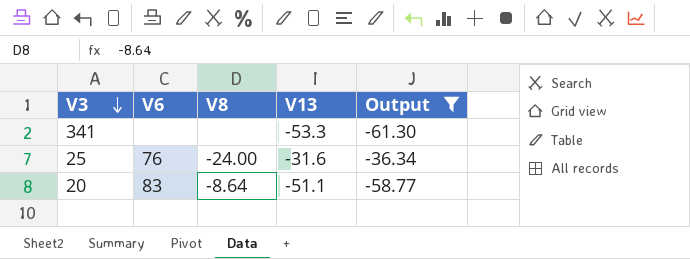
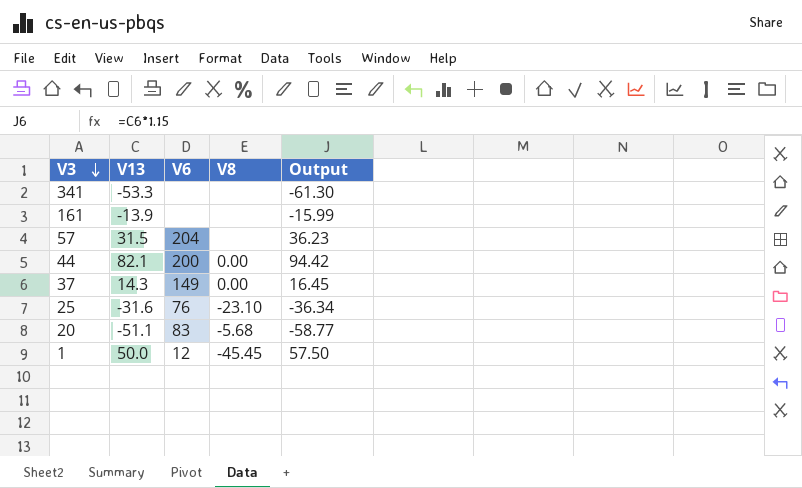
filter: Output <= -36.34 -> none
column V13 | position: 4 -> 2
25 | V8: -24.00 -> -23.10
20 | V8: -8.64 -> -5.68

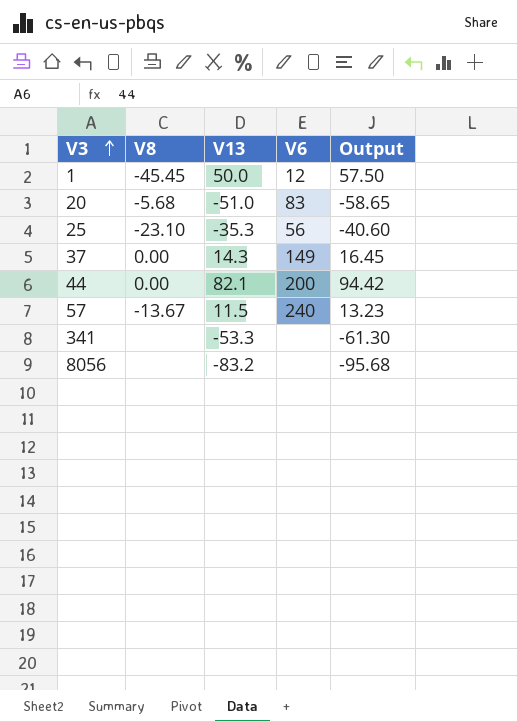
row order: V3 descending -> V3 ascending
column V8 | position: 4 -> 2
row 161: -13.9 | none | none | -15.99 -> none
20 | V13: -51.1 -> -51.0
20 | Output: -58.77 -> -58.65
25 | V13: -31.6 -> -35.3
25 | V6: 76 -> 56
25 | Output: -36.34 -> -40.60
57 | V8: none -> -13.67
57 | V13: 31.5 -> 11.5
57 | V6: 204 -> 240
57 | Output: 36.23 -> 13.23
row 8056: none -> none | -83.2 | none | -95.68

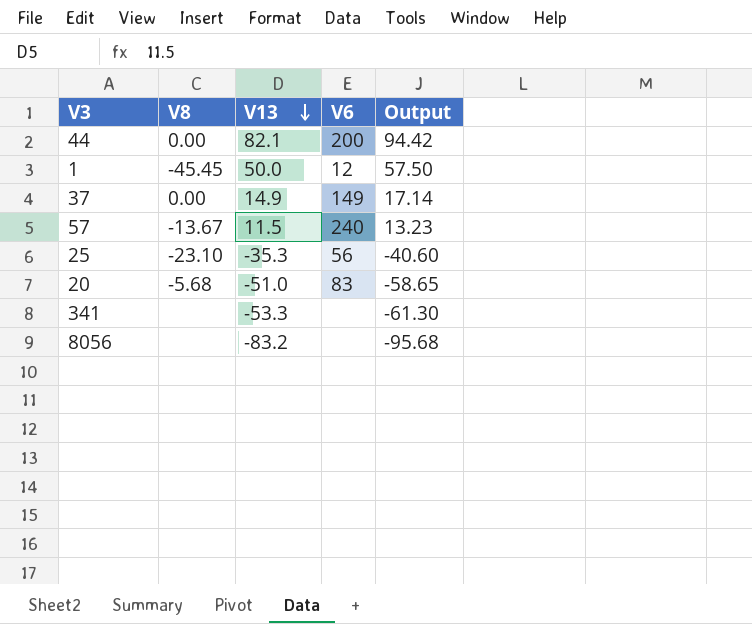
row order: V3 ascending -> V13 descending
37 | V13: 14.3 -> 14.9
37 | Output: 16.45 -> 17.14

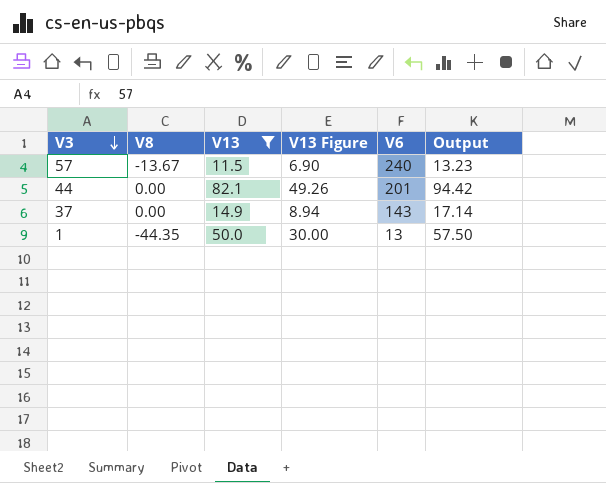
filter: none -> V13 >= 11.5
row order: V13 descending -> V3 descending
column V13 Figure | formula: none -> [V13] * 0.6
44 | V6: 200 -> 201
37 | V6: 149 -> 143
1 | V8: -45.45 -> -44.35
1 | V6: 12 -> 13

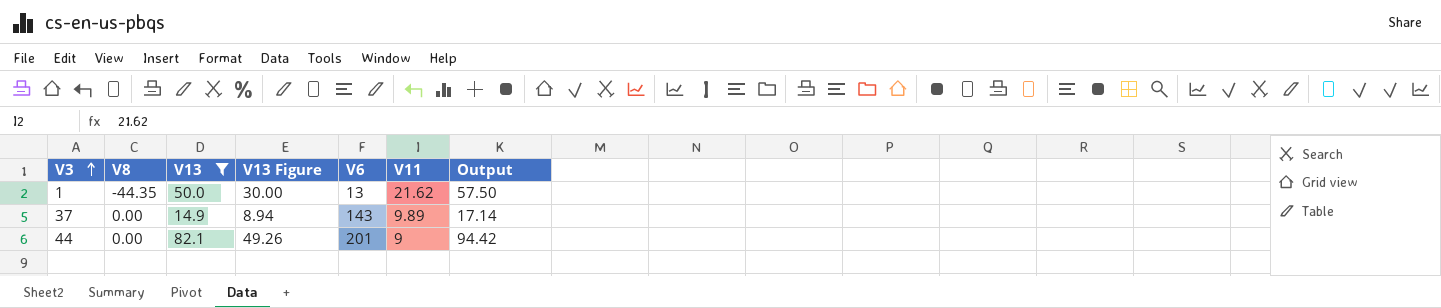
row order: V3 descending -> V3 ascending
column V11 | position: none -> 6
row 57: -13.67 | 11.5 | 6.90 | 240 | 13.23 -> none

